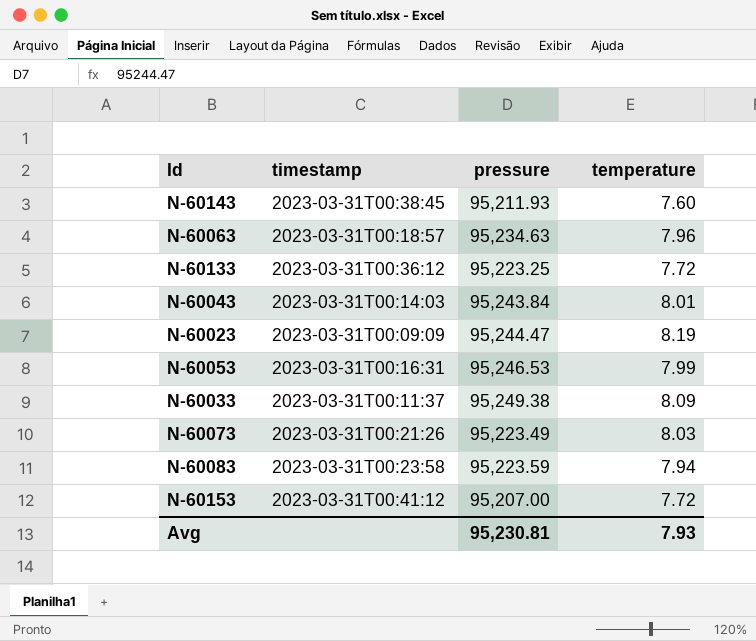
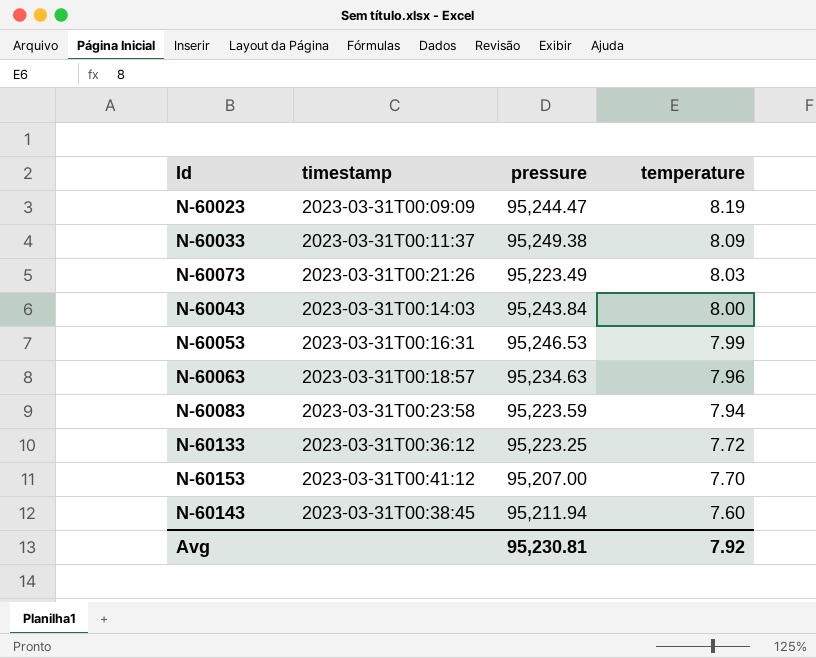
row order: none -> temperature descending
N-60043 | temperature: 8.01 -> 8.00
N-60153 | temperature: 7.72 -> 7.70
N-60143 | pressure: 95,211.93 -> 95,211.94
Avg | temperature: 7.93 -> 7.92

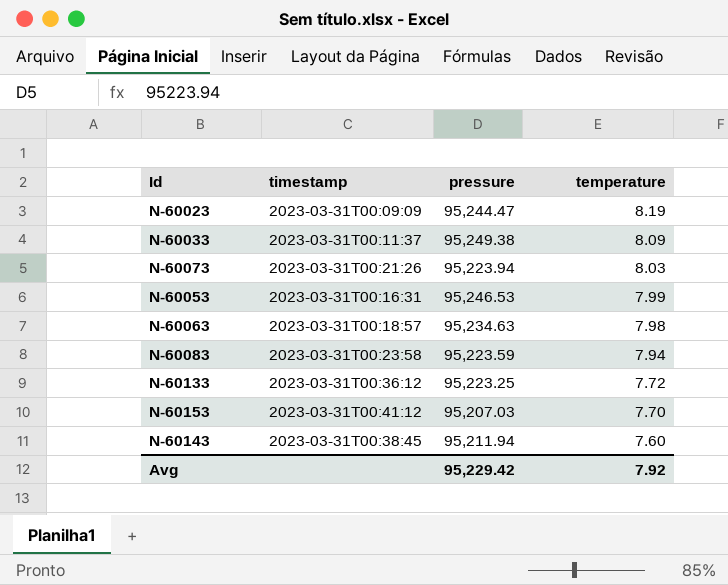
row N-60043: 2023-03-31T00:14:03 | 95,243.84 | 8.00 -> none
N-60073 | pressure: 95,223.49 -> 95,223.94
N-60063 | temperature: 7.96 -> 7.98
N-60153 | pressure: 95,207.00 -> 95,207.03
Avg | pressure: 95,230.81 -> 95,229.42

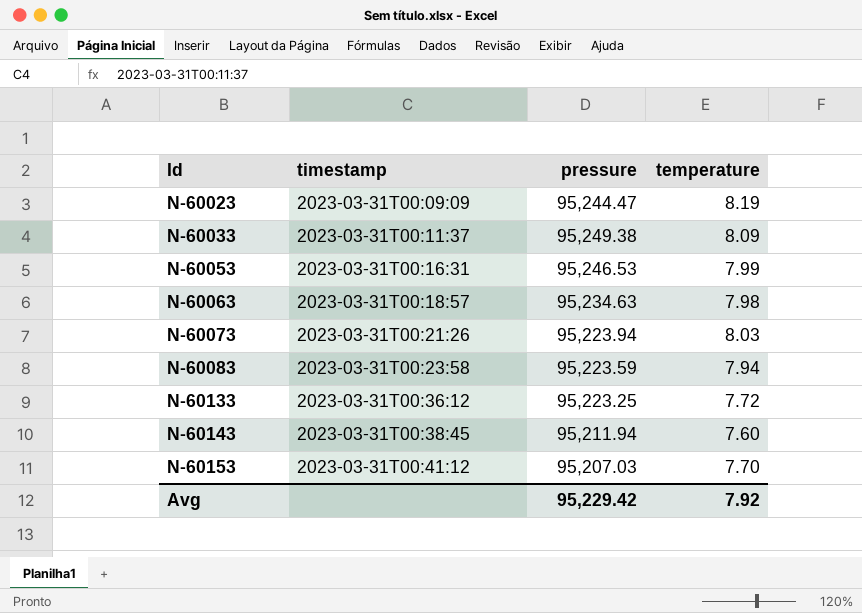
row order: temperature descending -> Id ascending

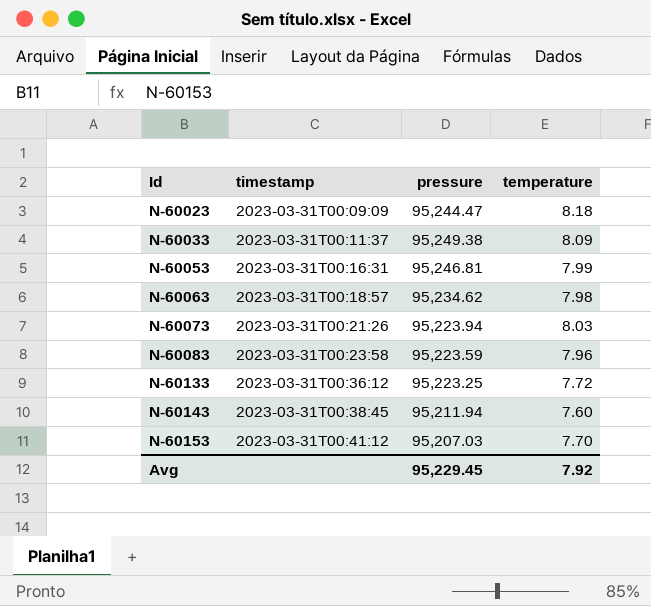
N-60023 | temperature: 8.19 -> 8.18
N-60053 | pressure: 95,246.53 -> 95,246.81
N-60063 | pressure: 95,234.63 -> 95,234.62
N-60083 | temperature: 7.94 -> 7.96
Avg | pressure: 95,229.42 -> 95,229.45

